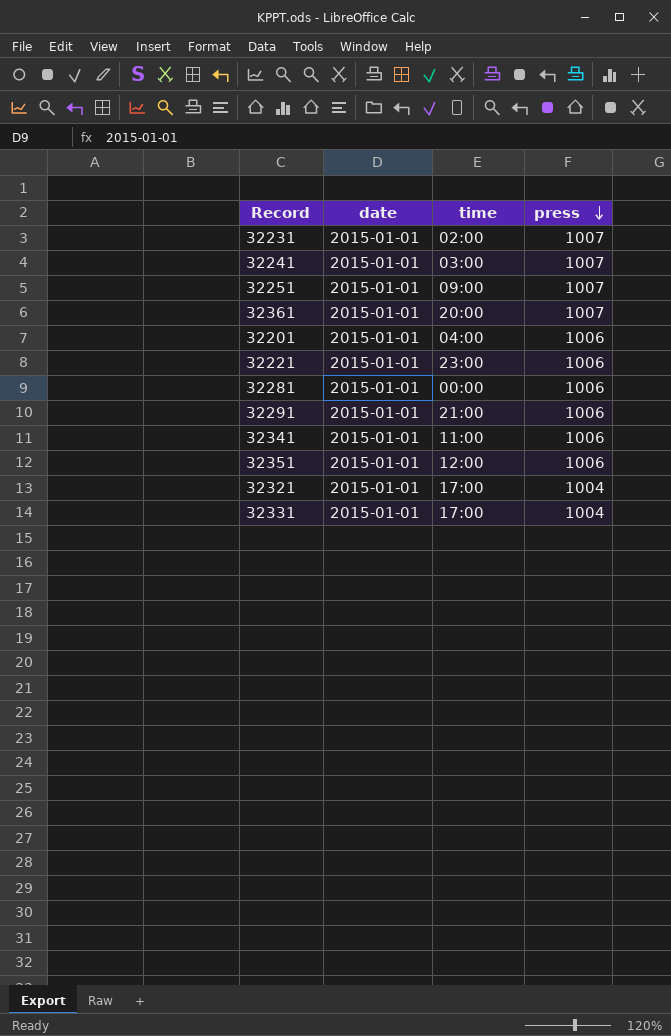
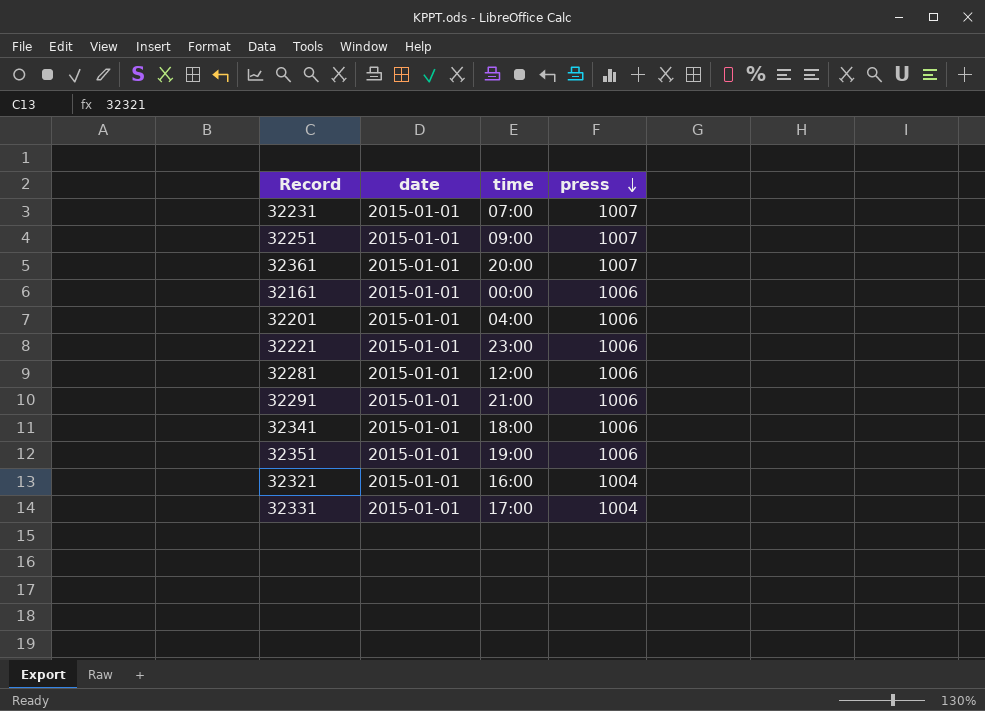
row 32241: 2015-01-01 | 03:00 | 1007 -> none
32231 | time: 02:00 -> 07:00
row 32161: none -> 2015-01-01 | 00:00 | 1006
32281 | time: 00:00 -> 12:00
32341 | time: 11:00 -> 18:00
32351 | time: 12:00 -> 19:00
32321 | time: 17:00 -> 16:00

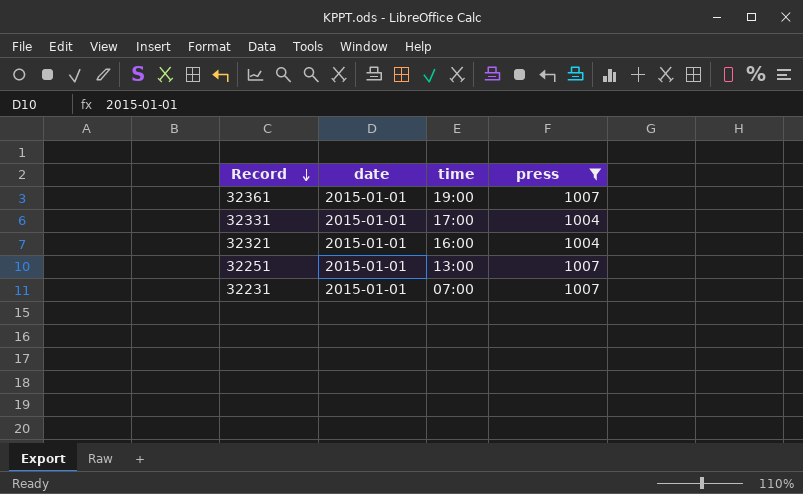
filter: none -> press != 1006
row order: press descending -> Record descending
32361 | time: 20:00 -> 19:00
32251 | time: 09:00 -> 13:00

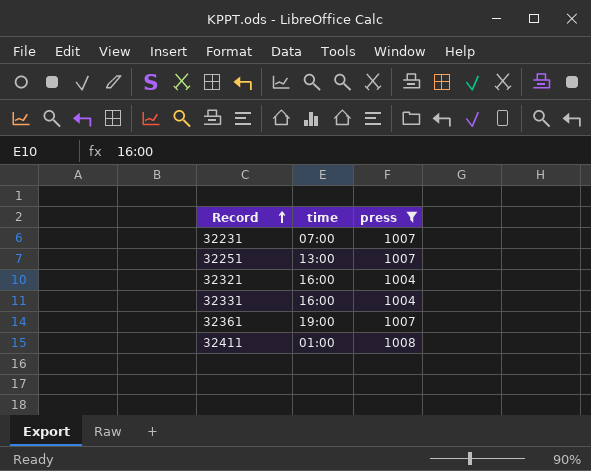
row order: Record descending -> Record ascending
column date | position: 2 -> none
32331 | time: 17:00 -> 16:00
row 32411: none -> 01:00 | 1008

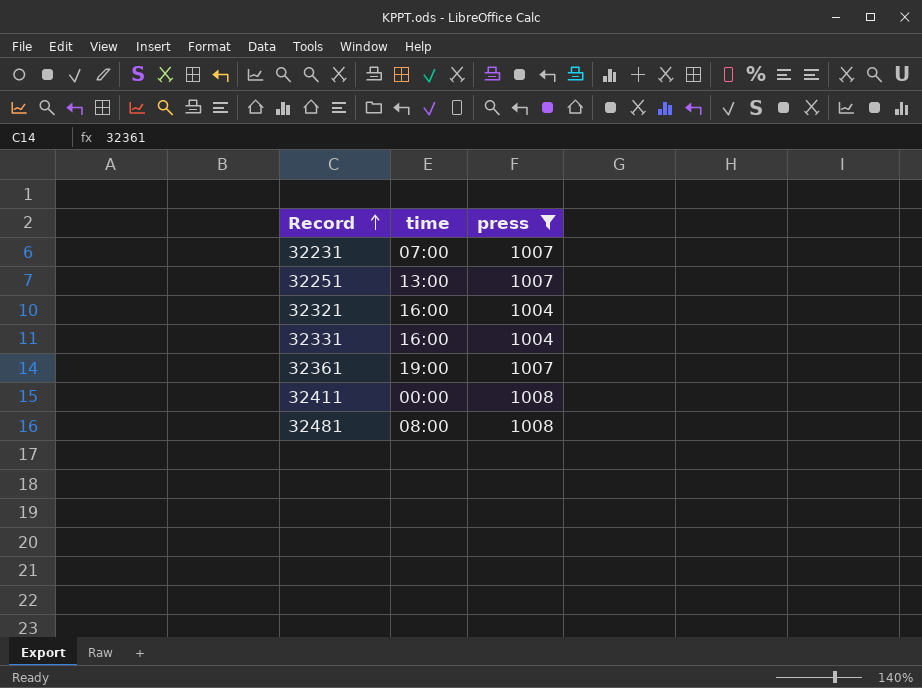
32411 | time: 01:00 -> 00:00
row 32481: none -> 08:00 | 1008

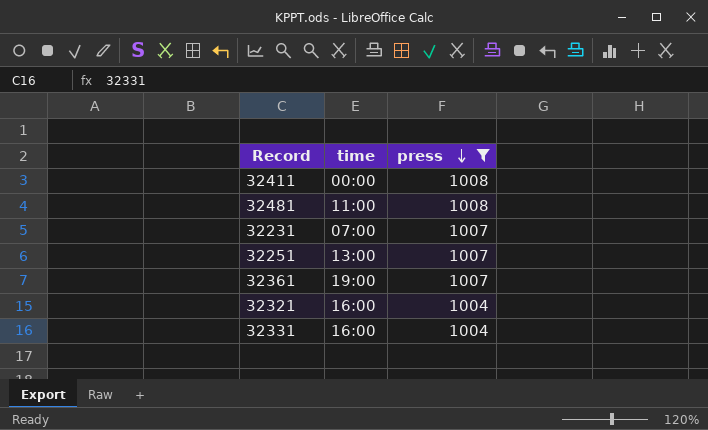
row order: Record ascending -> press descending
32481 | time: 08:00 -> 11:00

